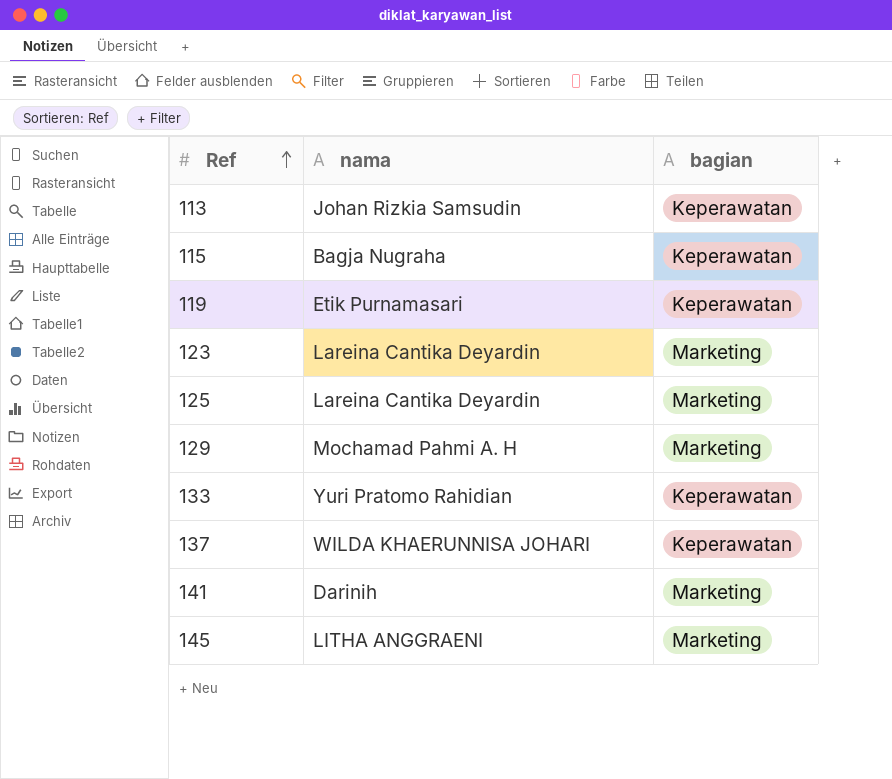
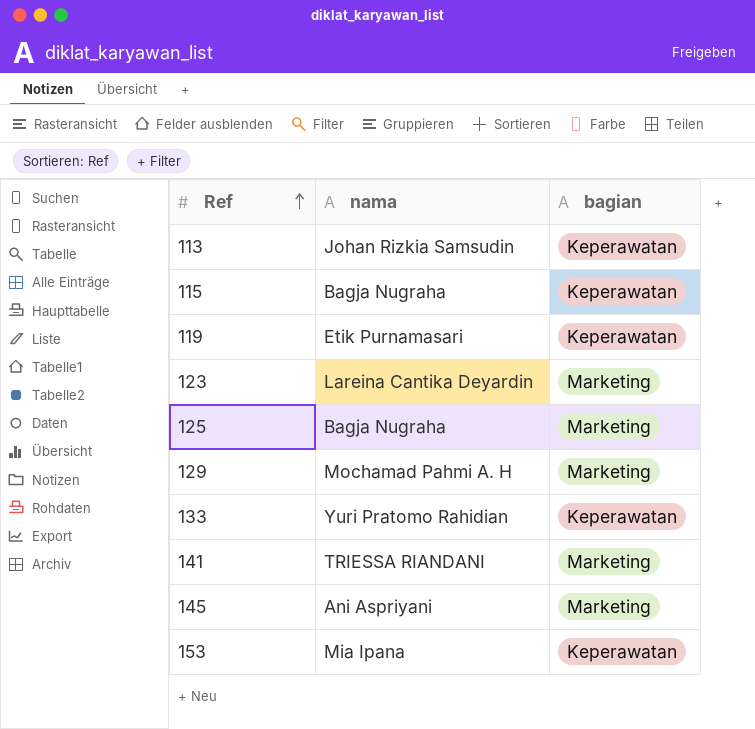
row 137: WILDA KHAERUNNISA JOHARI | Keperawatan -> none
125 | nama: Lareina Cantika Deyardin -> Bagja Nugraha
141 | nama: Darinih -> TRIESSA RIANDANI
145 | nama: LITHA ANGGRAENI -> Ani Aspriyani
row 153: none -> Mia Ipana | Keperawatan

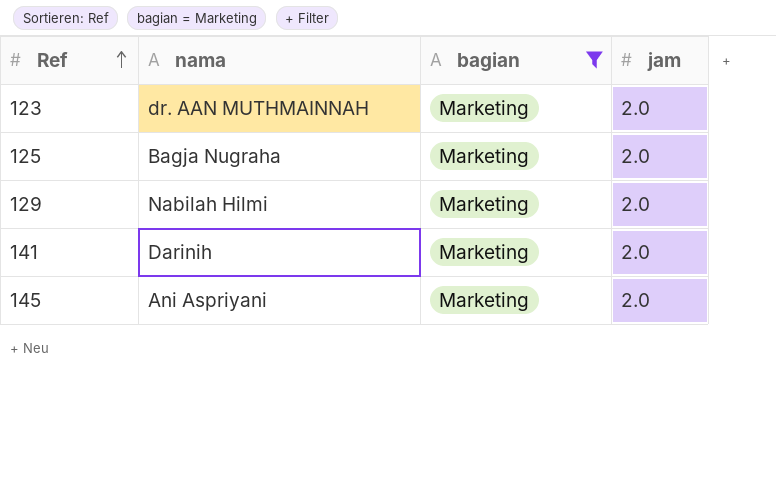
filter: none -> bagian = Marketing
column jam | position: none -> 4
123 | nama: Lareina Cantika Deyardin -> dr. AAN MUTHMAINNAH
129 | nama: Mochamad Pahmi A. H -> Nabilah Hilmi
141 | nama: TRIESSA RIANDANI -> Darinih

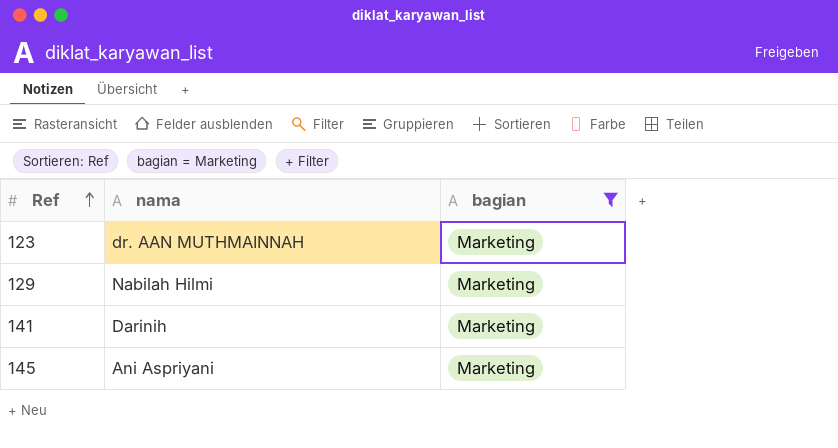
column jam | position: 4 -> none
row 125: Bagja Nugraha | Marketing | 2.0 -> none

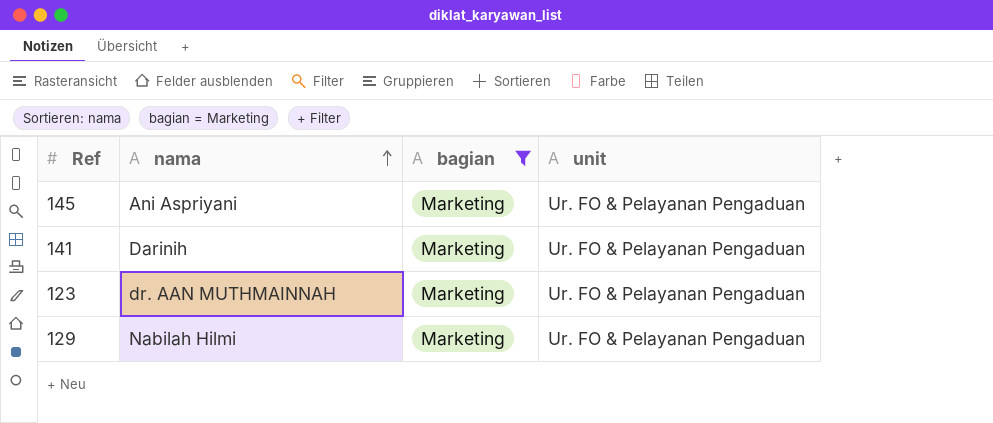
row order: Ref ascending -> nama ascending
column unit | position: none -> 4

